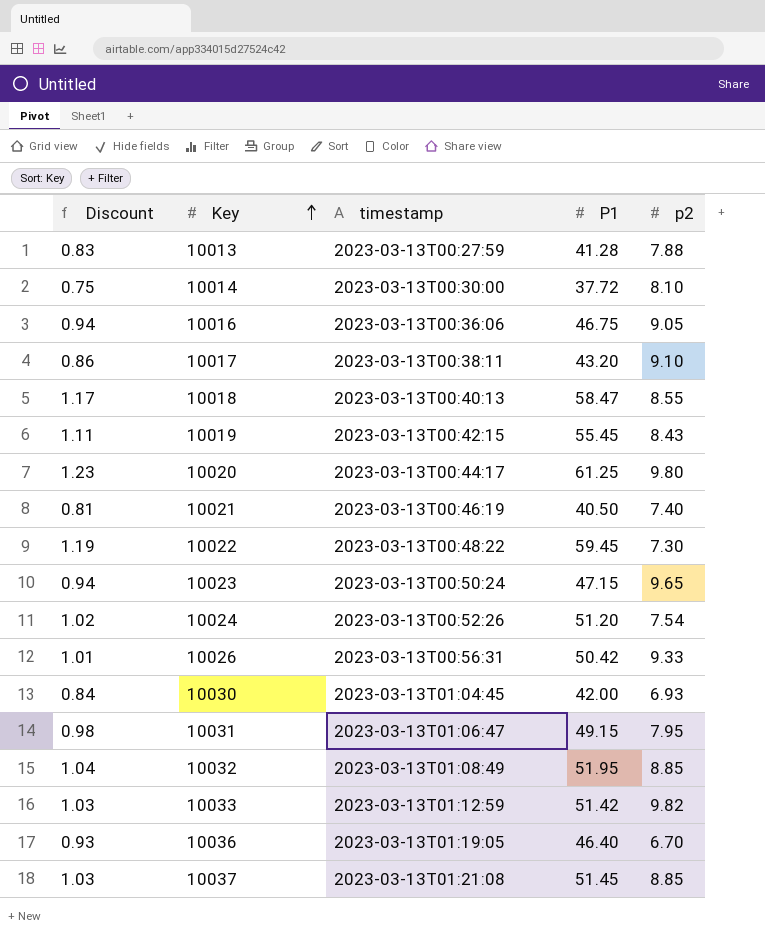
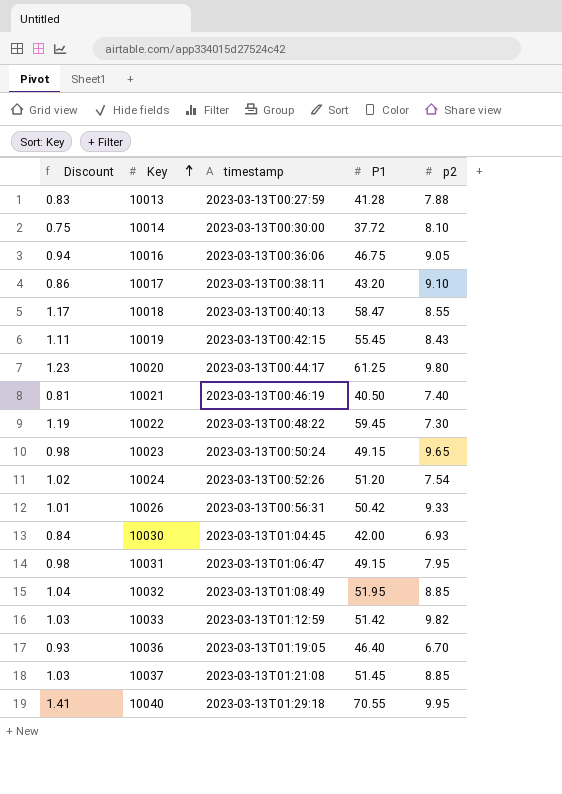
10023 | Discount: 0.94 -> 0.98
10023 | P1: 47.15 -> 49.15
row 10040: none -> 1.41 | 2023-03-13T01:29:18 | 70.55 | 9.95

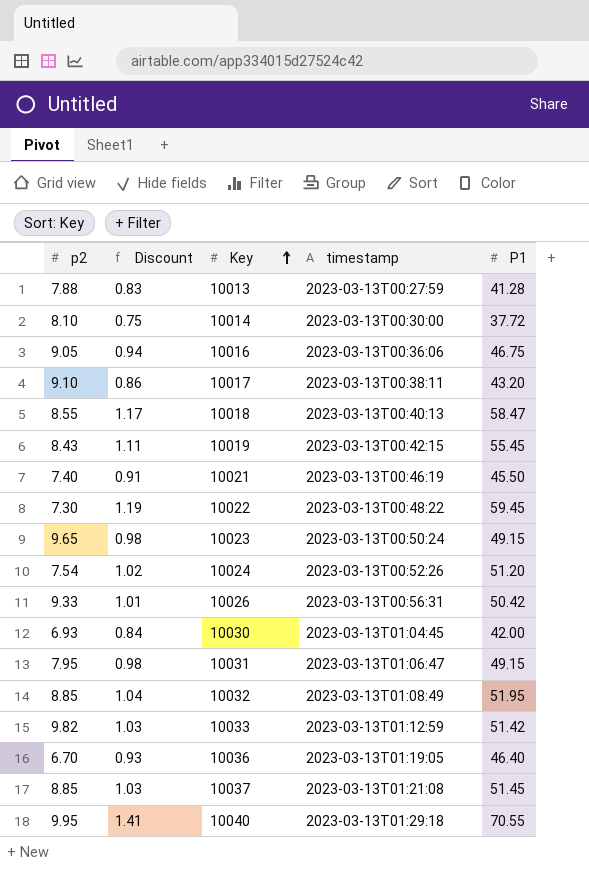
column p2 | position: 5 -> 1
row 10020: 1.23 | 2023-03-13T00:44:17 | 61.25 | 9.80 -> none
10021 | Discount: 0.81 -> 0.91
10021 | P1: 40.50 -> 45.50

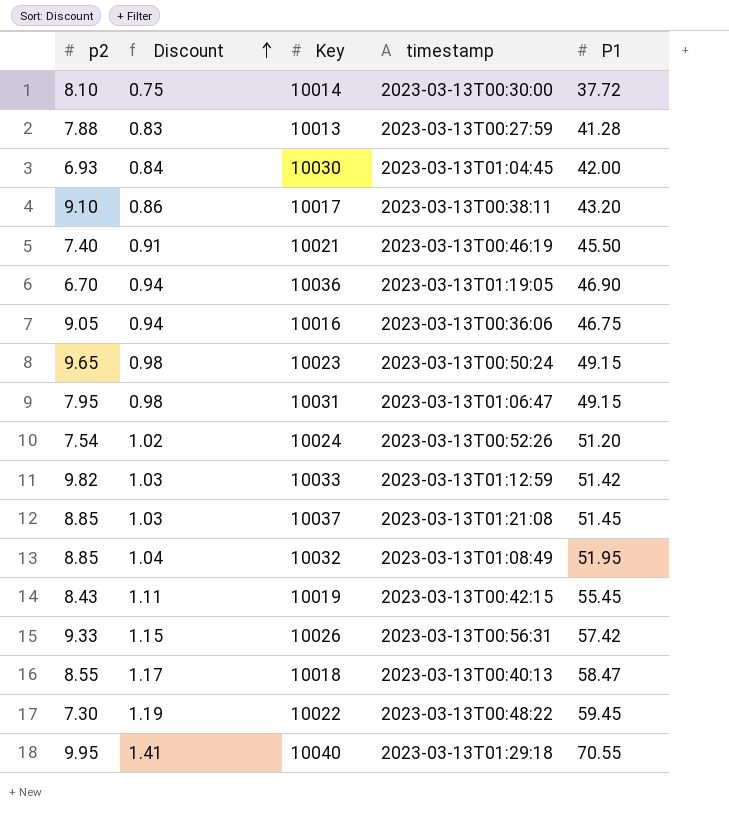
row order: Key ascending -> Discount ascending
10036 | Discount: 0.93 -> 0.94
10036 | P1: 46.40 -> 46.90
10026 | Discount: 1.01 -> 1.15
10026 | P1: 50.42 -> 57.42

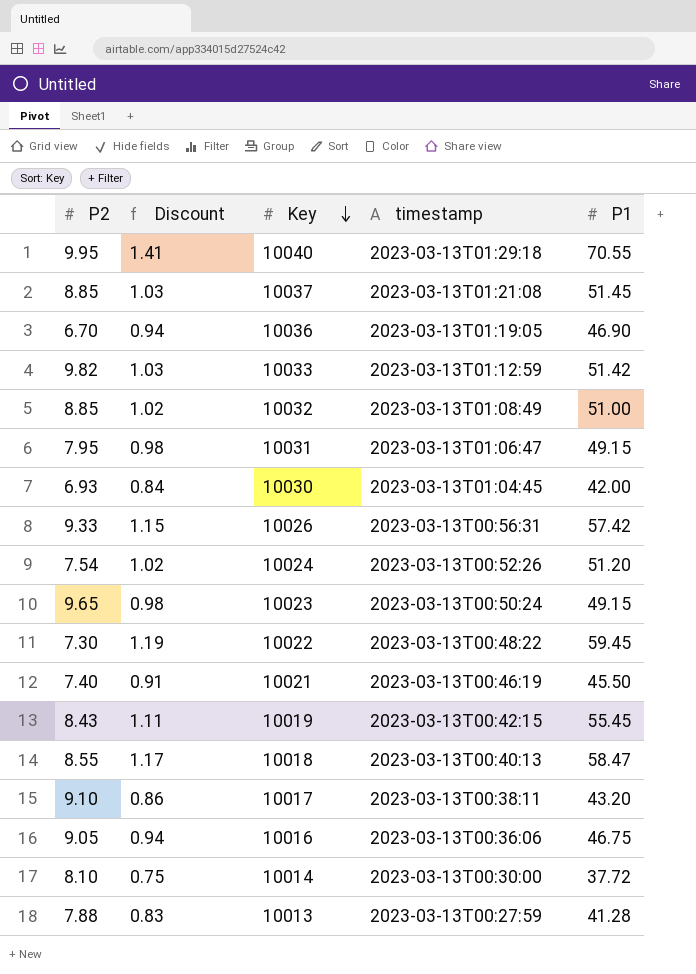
row order: Discount ascending -> Key descending
column name: p2 -> P2
10032 | Discount: 1.04 -> 1.02
10032 | P1: 51.95 -> 51.00

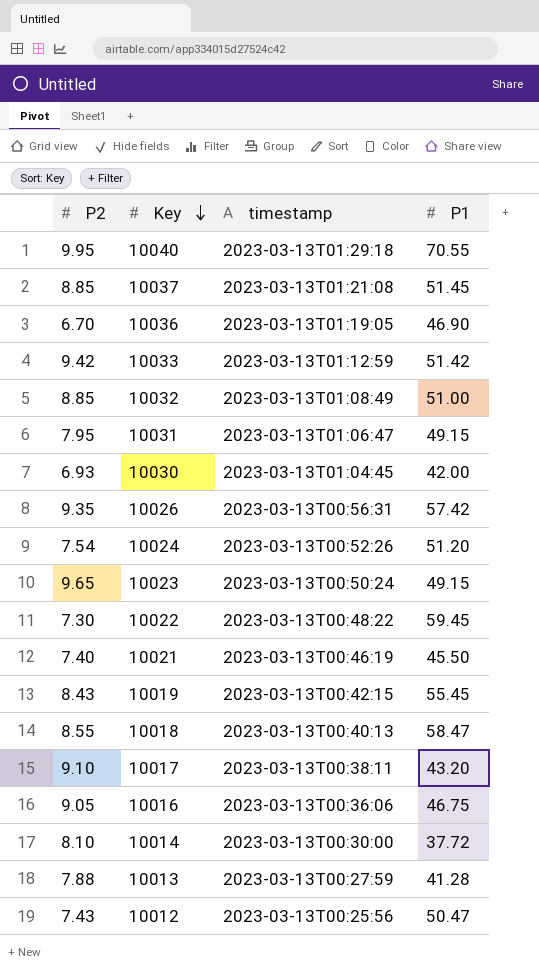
column Discount | formula: [P1] * 0.02 -> none
10033 | P2: 9.82 -> 9.42
10026 | P2: 9.33 -> 9.35
row 10012: none -> 7.43 | 2023-03-13T00:25:56 | 50.47

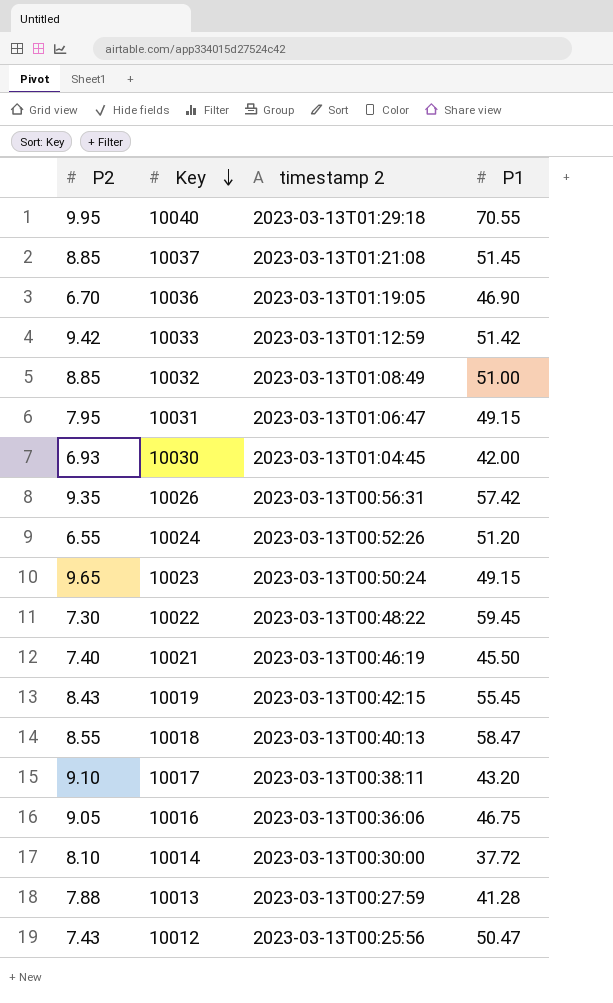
column name: timestamp -> timestamp 2
10024 | P2: 7.54 -> 6.55

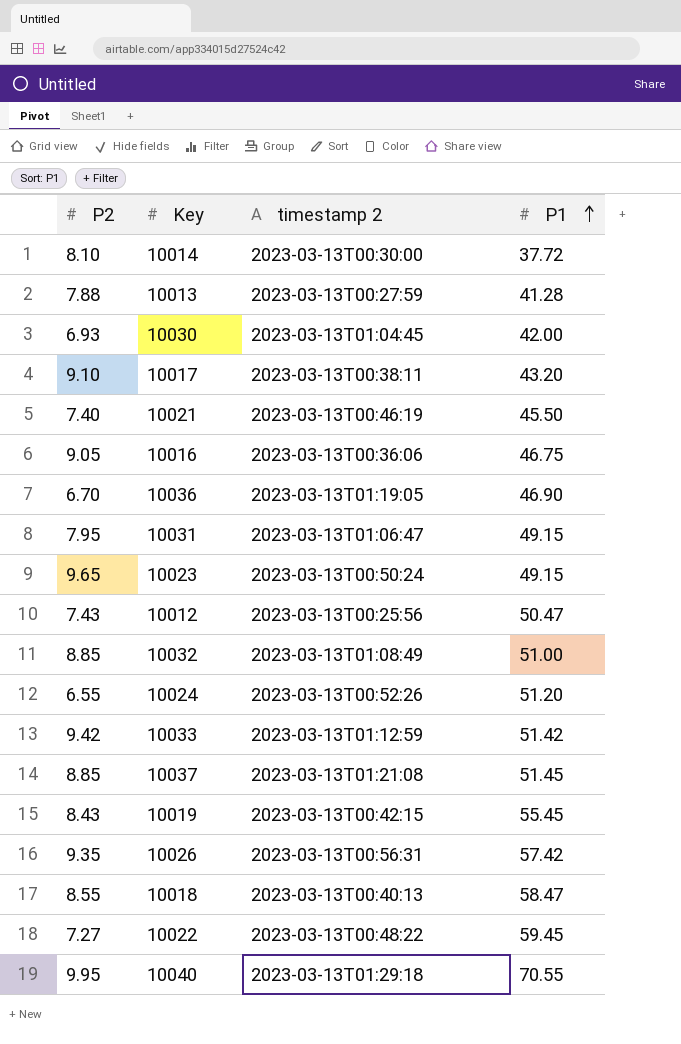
row order: Key descending -> P1 ascending
10022 | P2: 7.30 -> 7.27

